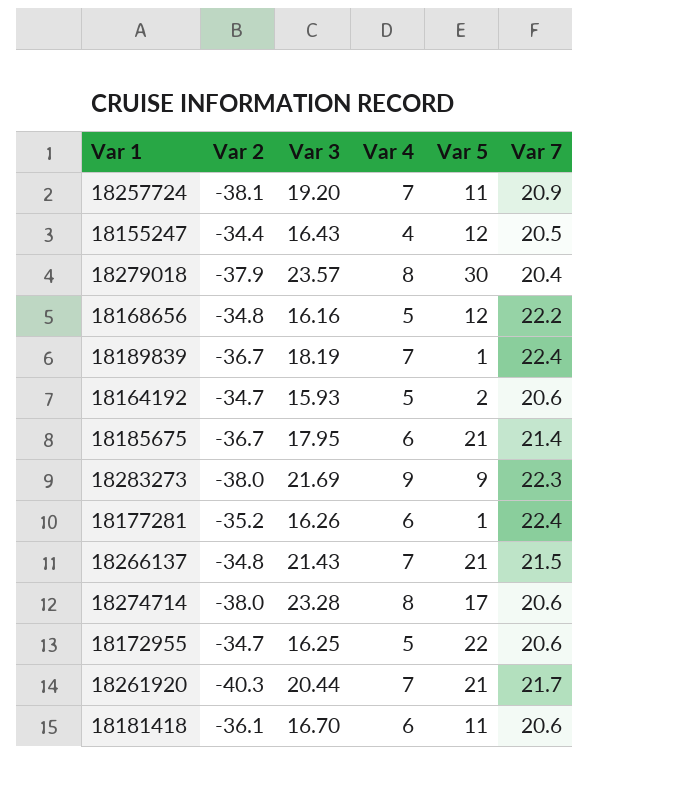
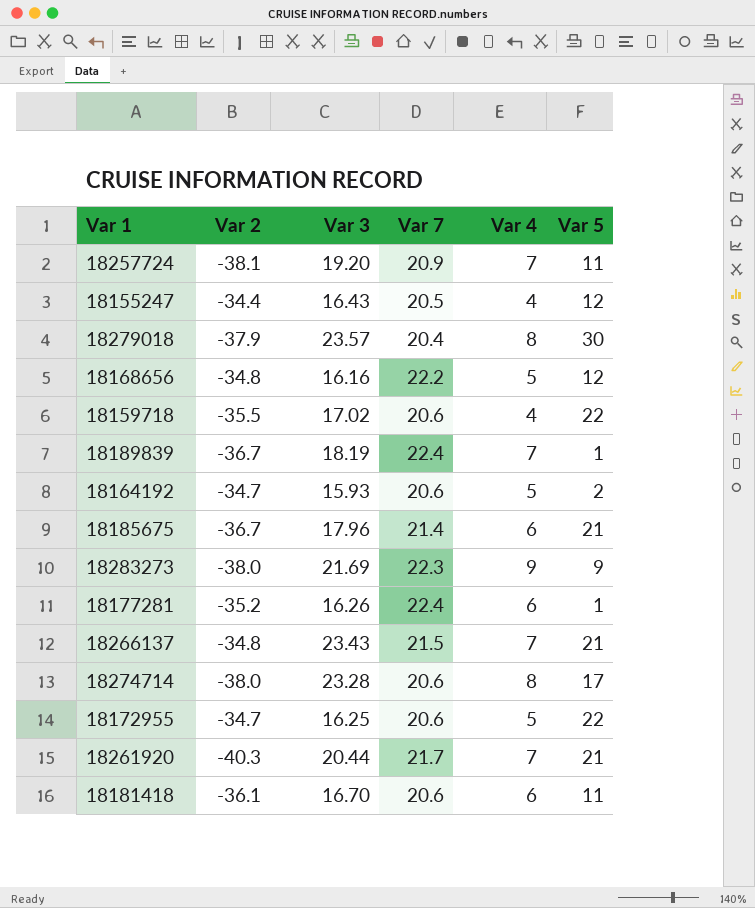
column Var 7 | position: 6 -> 4
row 18159718: none -> -35.5 | 17.02 | 20.6 | 4 | 22
18185675 | Var 3: 17.95 -> 17.96
18266137 | Var 3: 21.43 -> 23.43

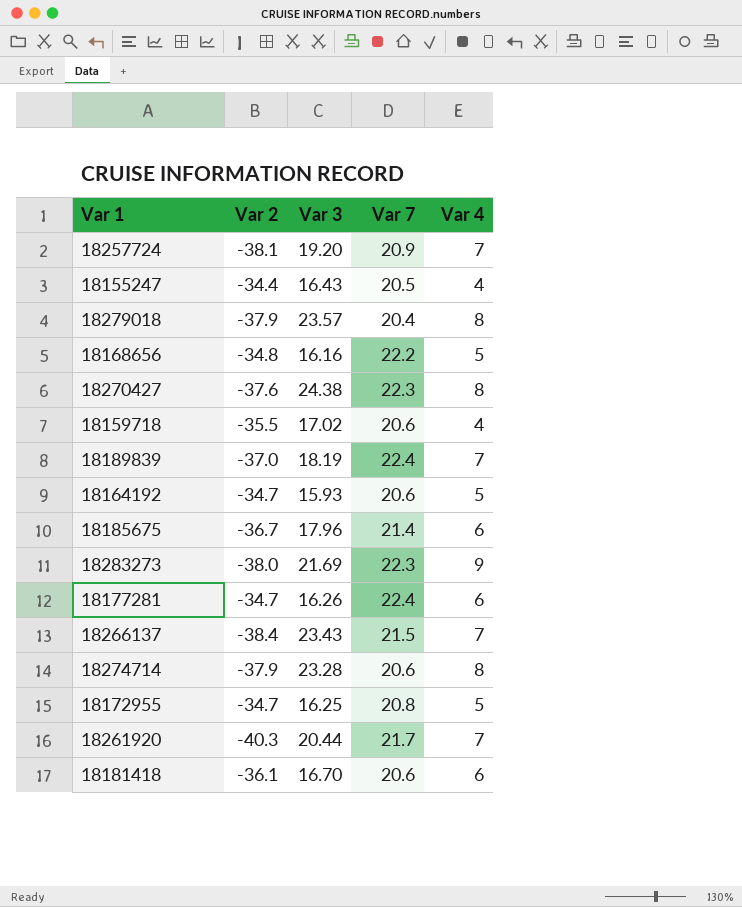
column Var 5 | position: 6 -> none
row 18270427: none -> -37.6 | 24.38 | 22.3 | 8
18189839 | Var 2: -36.7 -> -37.0
18177281 | Var 2: -35.2 -> -34.7
18266137 | Var 2: -34.8 -> -38.4
18274714 | Var 2: -38.0 -> -37.9
18172955 | Var 7: 20.6 -> 20.8

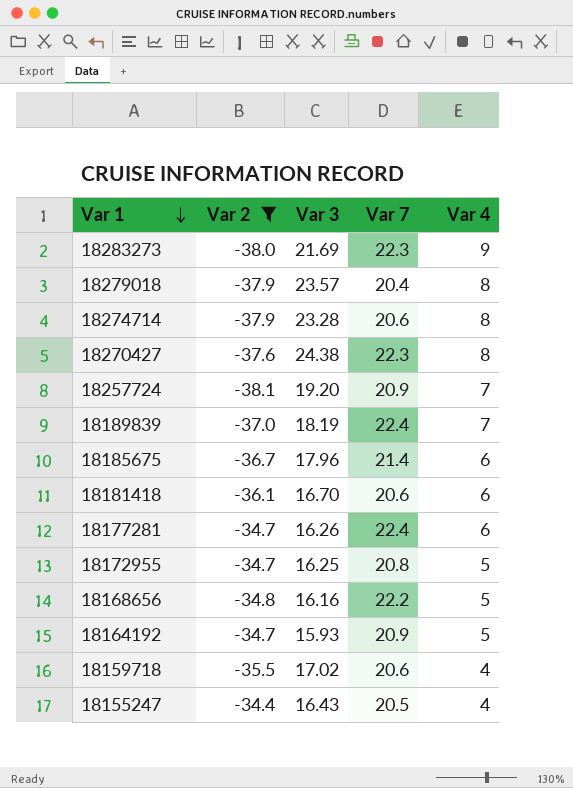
filter: none -> Var 2 >= -38.1
row order: none -> Var 1 descending
18164192 | Var 7: 20.6 -> 20.9

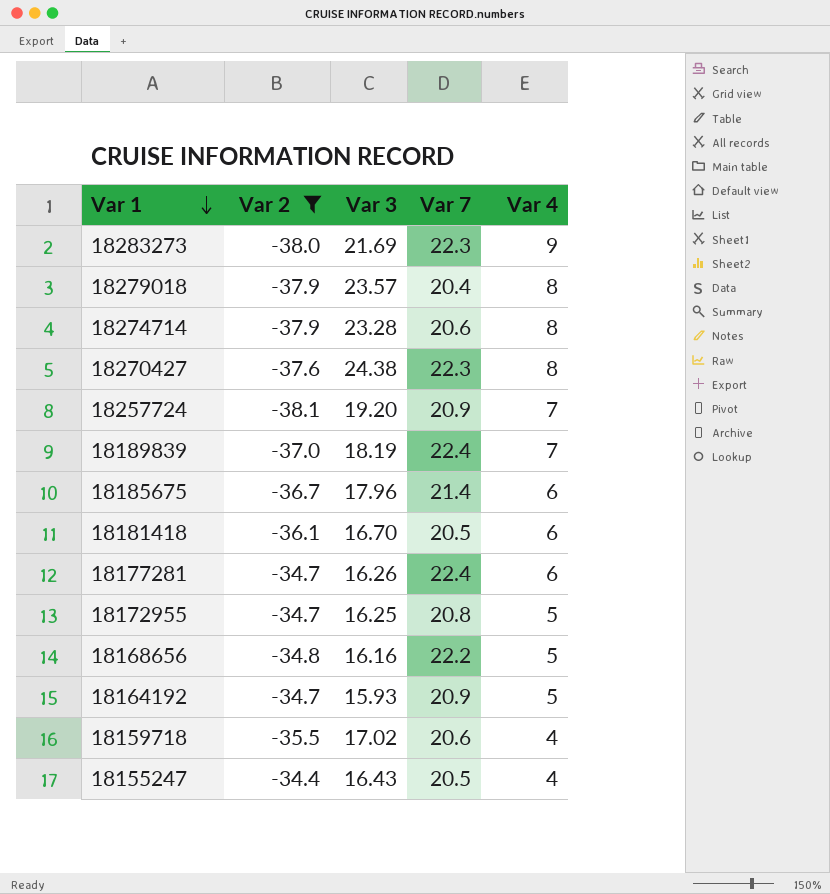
18181418 | Var 7: 20.6 -> 20.5

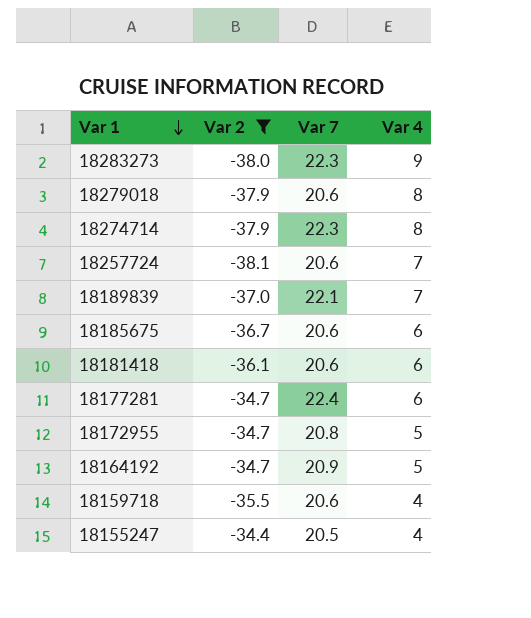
column Var 3 | position: 3 -> none
row 18270427: -37.6 | 24.38 | 22.3 | 8 -> none
row 18168656: -34.8 | 16.16 | 22.2 | 5 -> none
18279018 | Var 7: 20.4 -> 20.6
18274714 | Var 7: 20.6 -> 22.3
18257724 | Var 7: 20.9 -> 20.6
18189839 | Var 7: 22.4 -> 22.1
18185675 | Var 7: 21.4 -> 20.6
18181418 | Var 7: 20.5 -> 20.6

